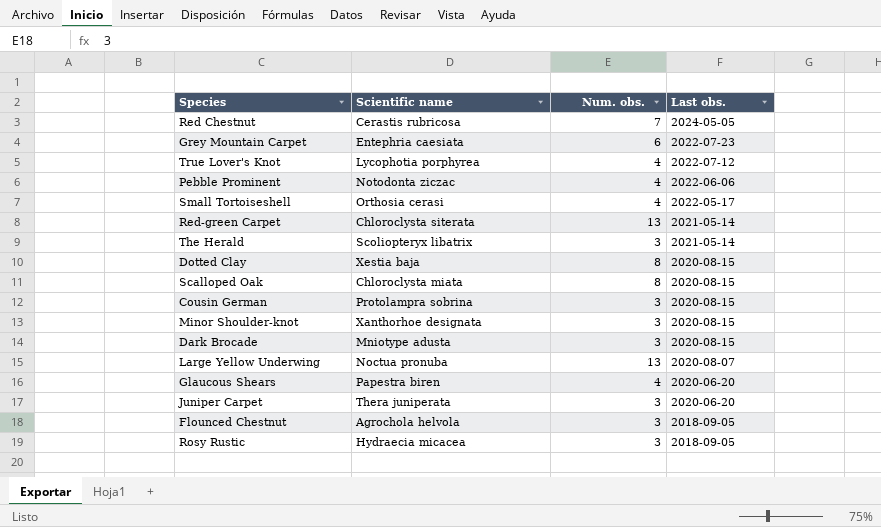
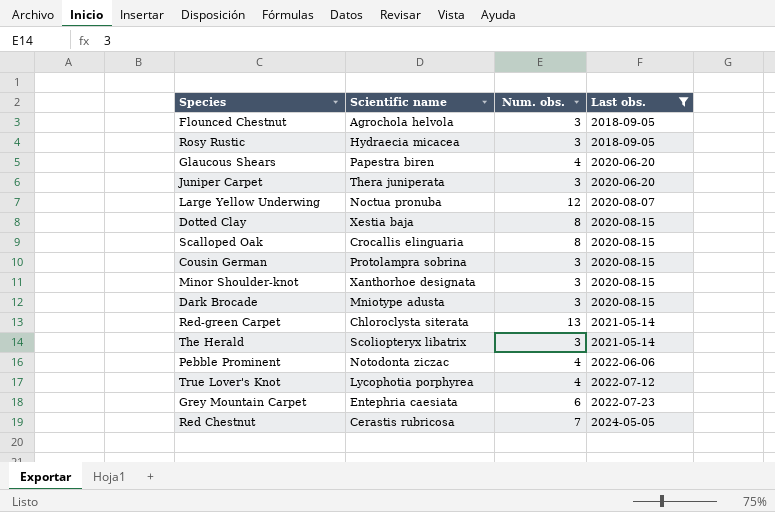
filter: none -> Last obs. != 2022-05-17
row order: Last obs. descending -> Last obs. ascending
Large Yellow Underwing | Num. obs.: 13 -> 12
Scalloped Oak | Scientific name: Chloroclysta miata -> Crocallis elinguaria

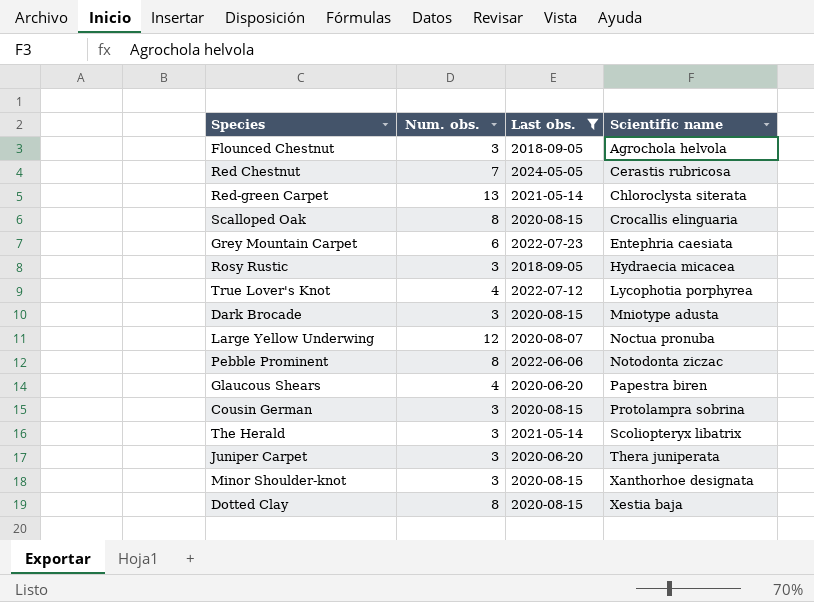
row order: Last obs. ascending -> Scientific name ascending
column Scientific name | position: 2 -> 4
Pebble Prominent | Num. obs.: 4 -> 8

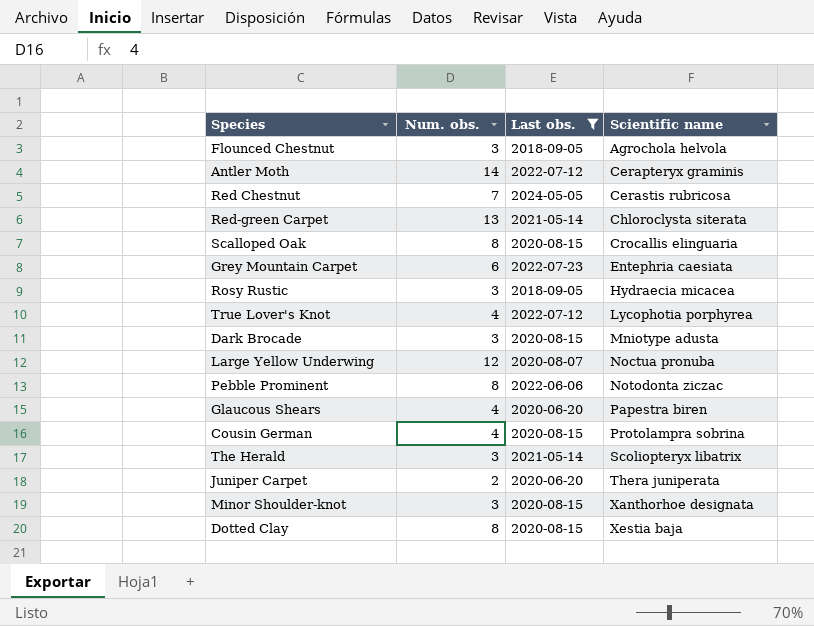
row Antler Moth: none -> 14 | 2022-07-12 | Cerapteryx graminis
Cousin German | Num. obs.: 3 -> 4
Juniper Carpet | Num. obs.: 3 -> 2

